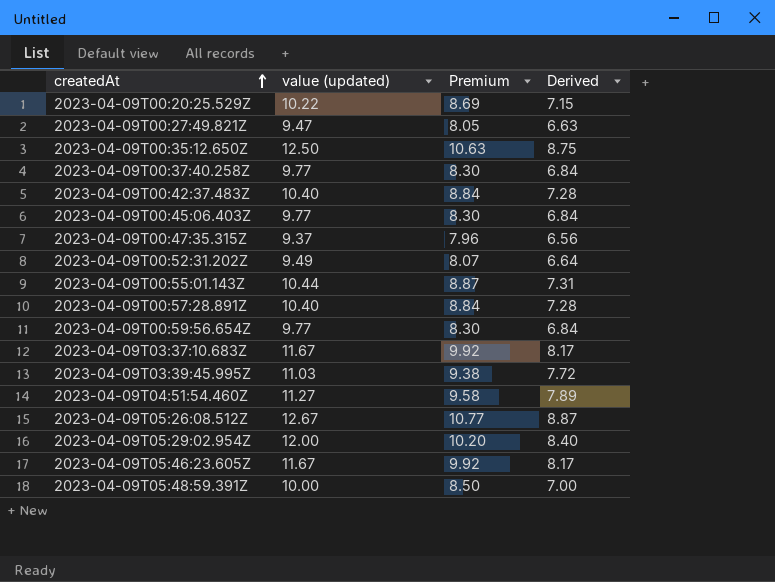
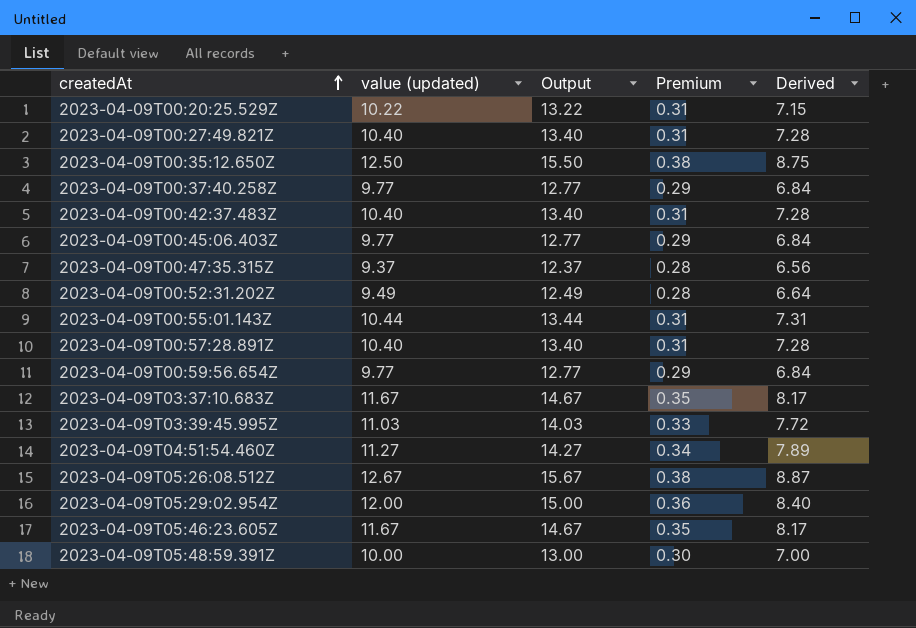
column Output | formula: none -> [value (updated)] + 3
column Premium | formula: [value (updated)] * 0.85 -> [value (updated)] * 0.03
2023-04-09T00:27:49.821Z | value (updated): 9.47 -> 10.40
2023-04-09T00:27:49.821Z | Derived: 6.63 -> 7.28

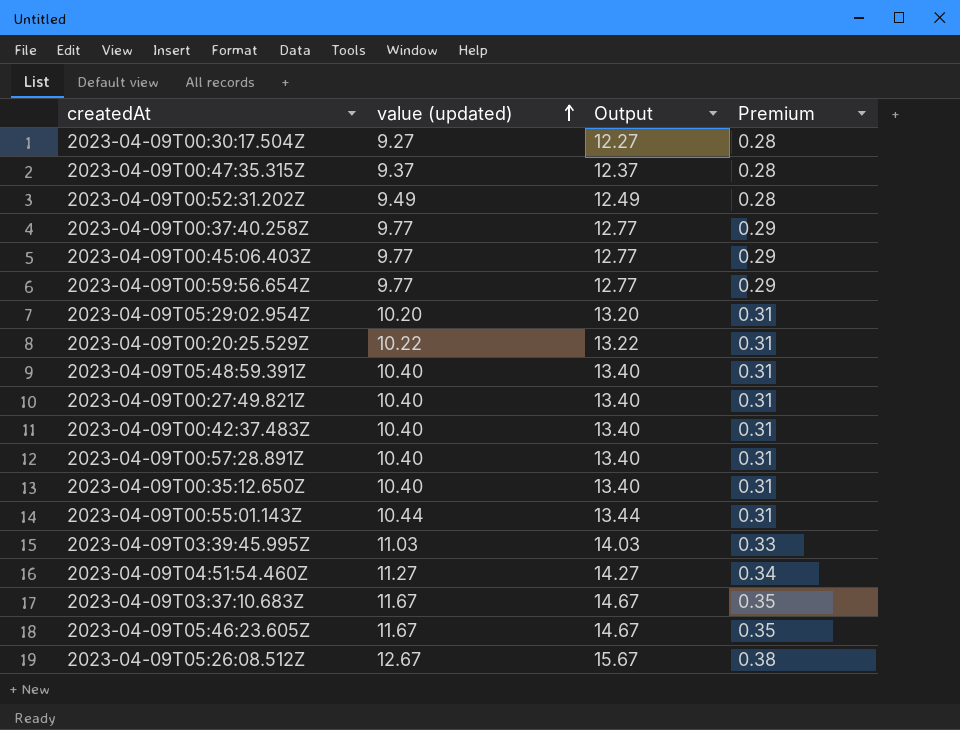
row order: createdAt ascending -> value (updated) ascending
column Derived | formula: [value (updated)] * 0.7 -> none
row 2023-04-09T00:30:17.504Z: none -> 9.27 | 12.27 | 0.28
2023-04-09T05:29:02.954Z | value (updated): 12.00 -> 10.20
2023-04-09T05:29:02.954Z | Output: 15.00 -> 13.20
2023-04-09T05:29:02.954Z | Premium: 0.36 -> 0.31
2023-04-09T05:48:59.391Z | value (updated): 10.00 -> 10.40
2023-04-09T05:48:59.391Z | Output: 13.00 -> 13.40
2023-04-09T05:48:59.391Z | Premium: 0.30 -> 0.31
2023-04-09T00:35:12.650Z | value (updated): 12.50 -> 10.40
2023-04-09T00:35:12.650Z | Output: 15.50 -> 13.40
2023-04-09T00:35:12.650Z | Premium: 0.38 -> 0.31

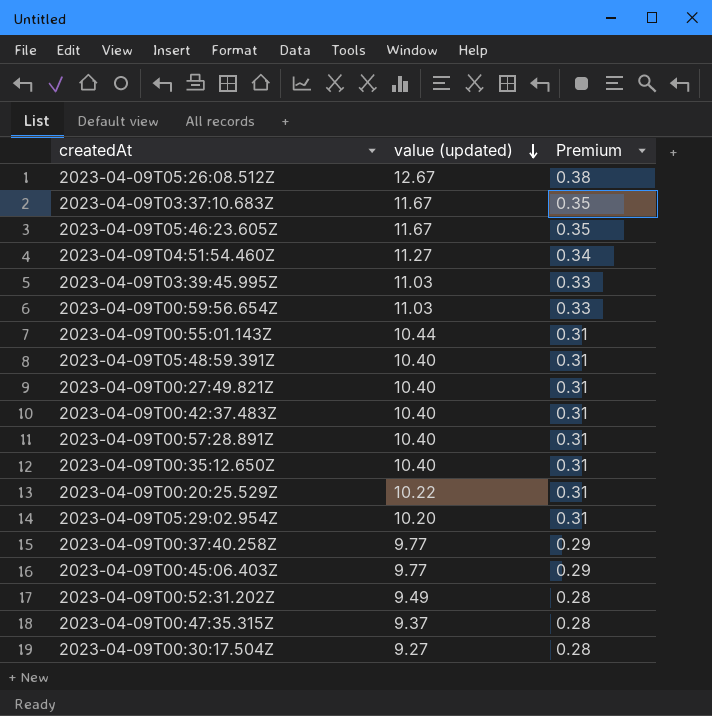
row order: value (updated) ascending -> value (updated) descending
column Output | formula: [value (updated)] + 3 -> none
2023-04-09T00:59:56.654Z | value (updated): 9.77 -> 11.03
2023-04-09T00:59:56.654Z | Premium: 0.29 -> 0.33

